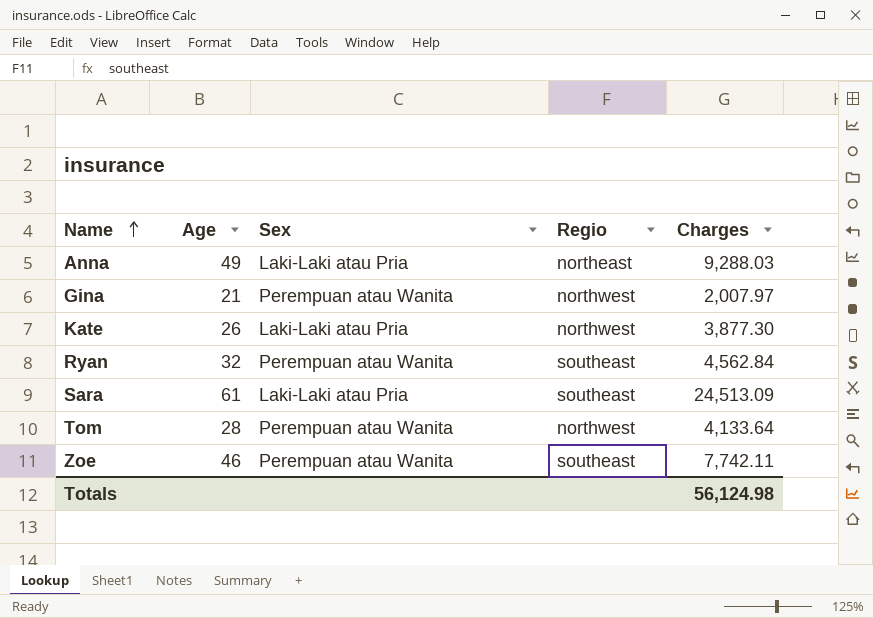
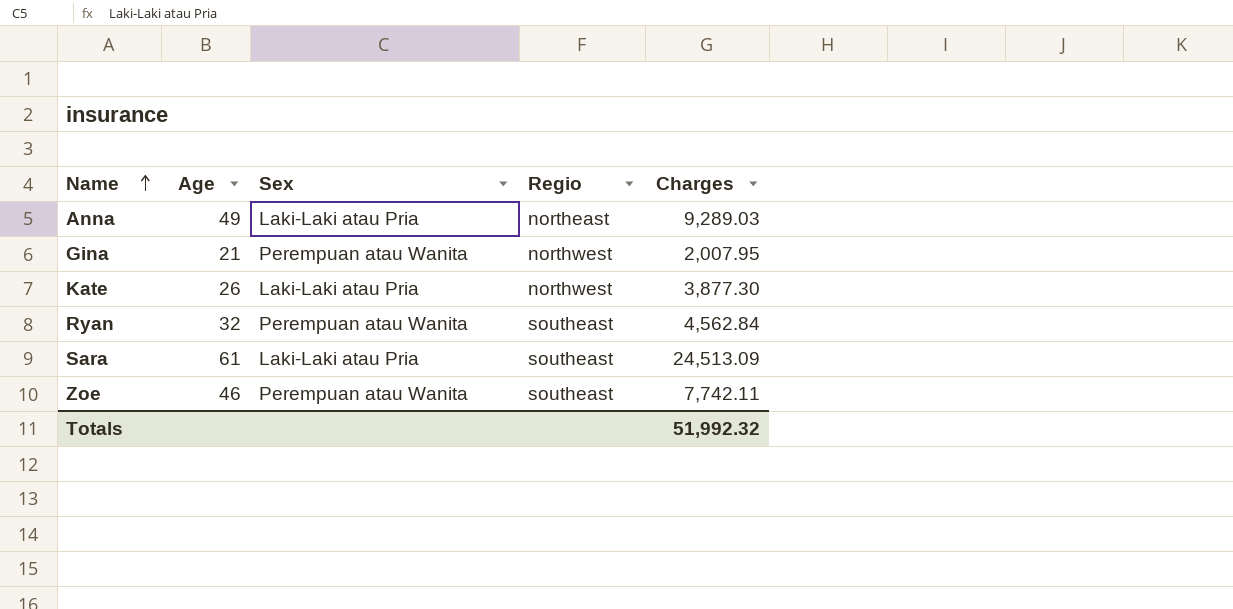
row Tom: 28 | Perempuan atau Wanita | northwest | 4,133.64 -> none
Anna | Charges: 9,288.03 -> 9,289.03
Gina | Charges: 2,007.97 -> 2,007.95
Totals | Charges: 56,124.98 -> 51,992.32

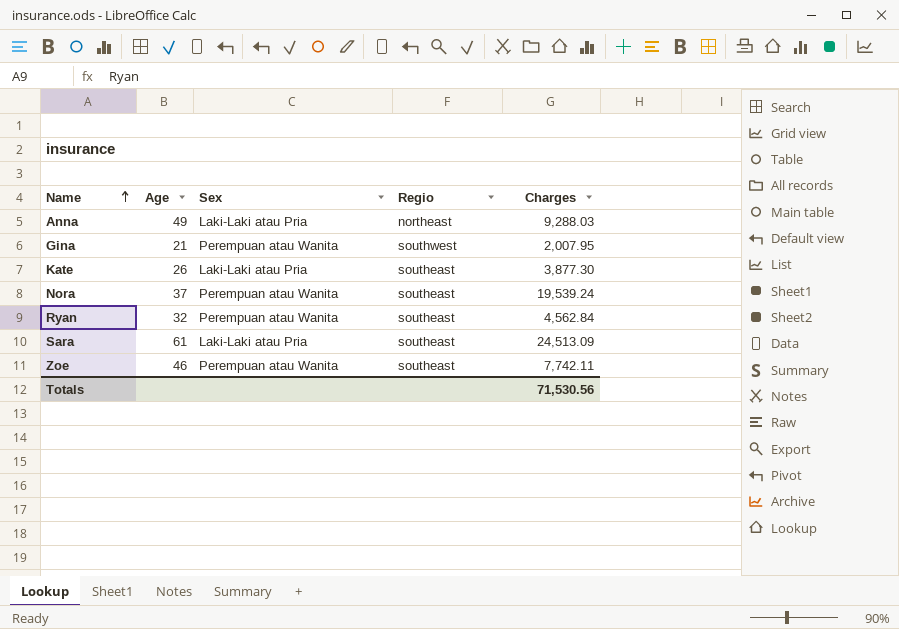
Anna | Charges: 9,289.03 -> 9,288.03
Gina | Regio: northwest -> southwest
Kate | Regio: northwest -> southeast
row Nora: none -> 37 | Perempuan atau Wanita | southeast | 19,539.24
Totals | Charges: 51,992.32 -> 71,530.56

